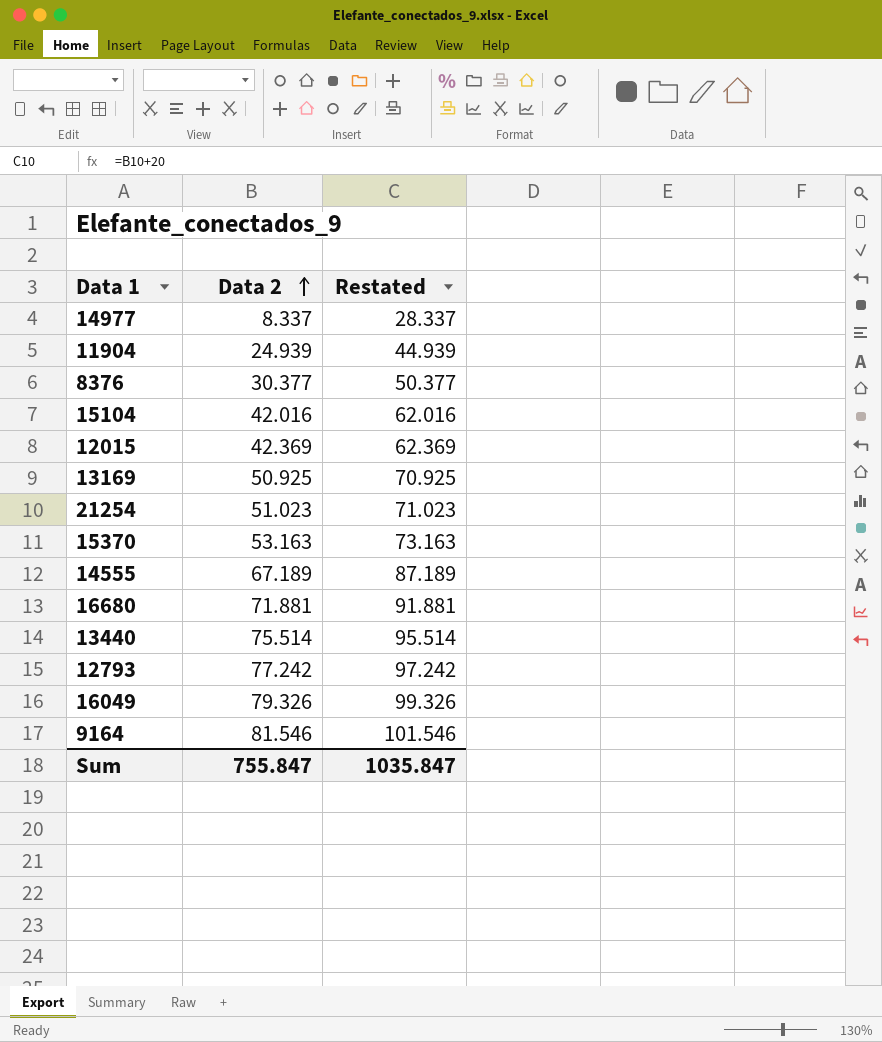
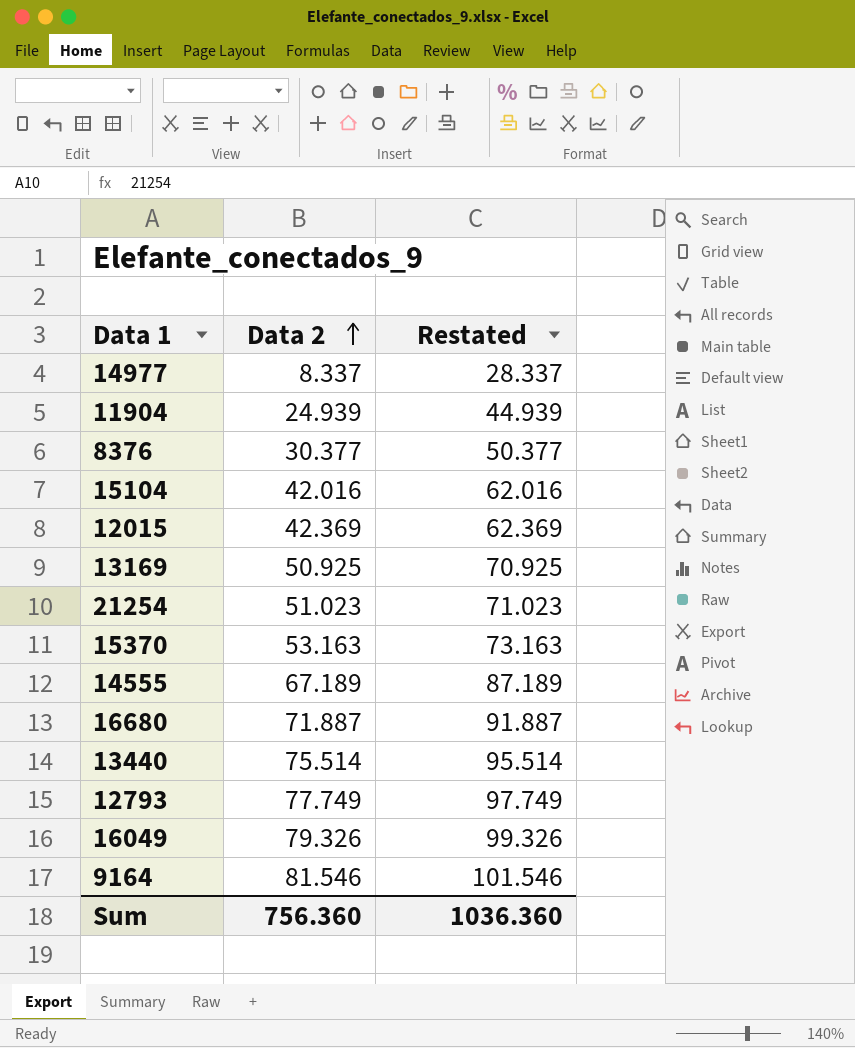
16680 | Data 2: 71.881 -> 71.887
16680 | Restated: 91.881 -> 91.887
12793 | Data 2: 77.242 -> 77.749
12793 | Restated: 97.242 -> 97.749
Sum | Data 2: 755.847 -> 756.360
Sum | Restated: 1035.847 -> 1036.360

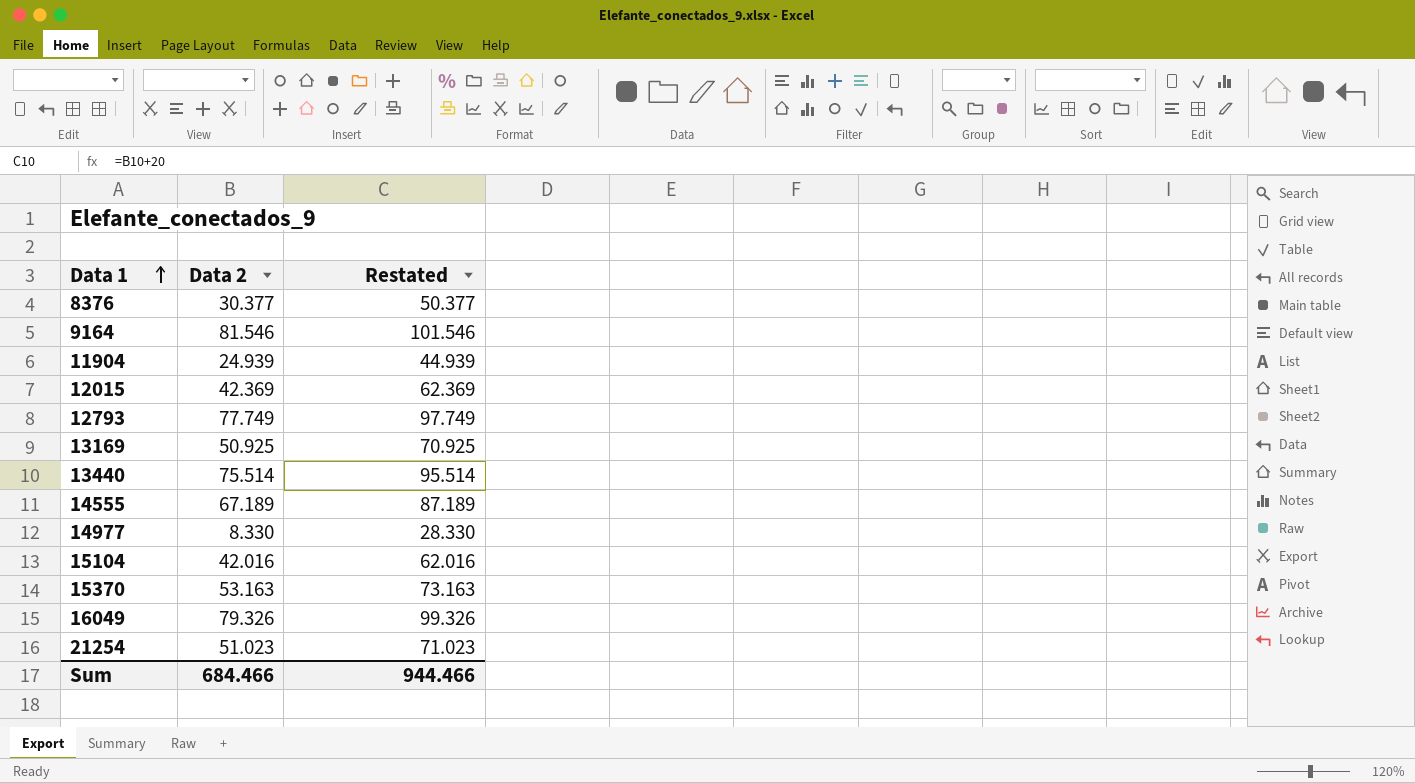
row order: Data 2 ascending -> Data 1 ascending
row 16680: 71.887 | 91.887 -> none
14977 | Data 2: 8.337 -> 8.330
14977 | Restated: 28.337 -> 28.330
Sum | Data 2: 756.360 -> 684.466
Sum | Restated: 1036.360 -> 944.466

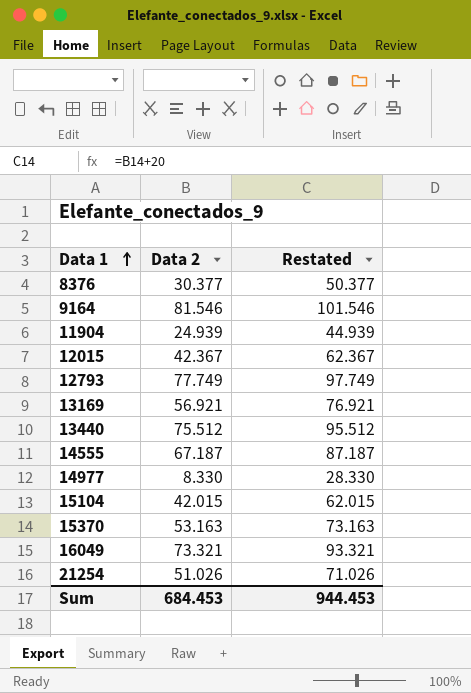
12015 | Data 2: 42.369 -> 42.367
12015 | Restated: 62.369 -> 62.367
13169 | Data 2: 50.925 -> 56.921
13169 | Restated: 70.925 -> 76.921
13440 | Data 2: 75.514 -> 75.512
13440 | Restated: 95.514 -> 95.512
14555 | Data 2: 67.189 -> 67.187
14555 | Restated: 87.189 -> 87.187
15104 | Data 2: 42.016 -> 42.015
15104 | Restated: 62.016 -> 62.015
16049 | Data 2: 79.326 -> 73.321
16049 | Restated: 99.326 -> 93.321
21254 | Data 2: 51.023 -> 51.026
21254 | Restated: 71.023 -> 71.026
Sum | Data 2: 684.466 -> 684.453
Sum | Restated: 944.466 -> 944.453

